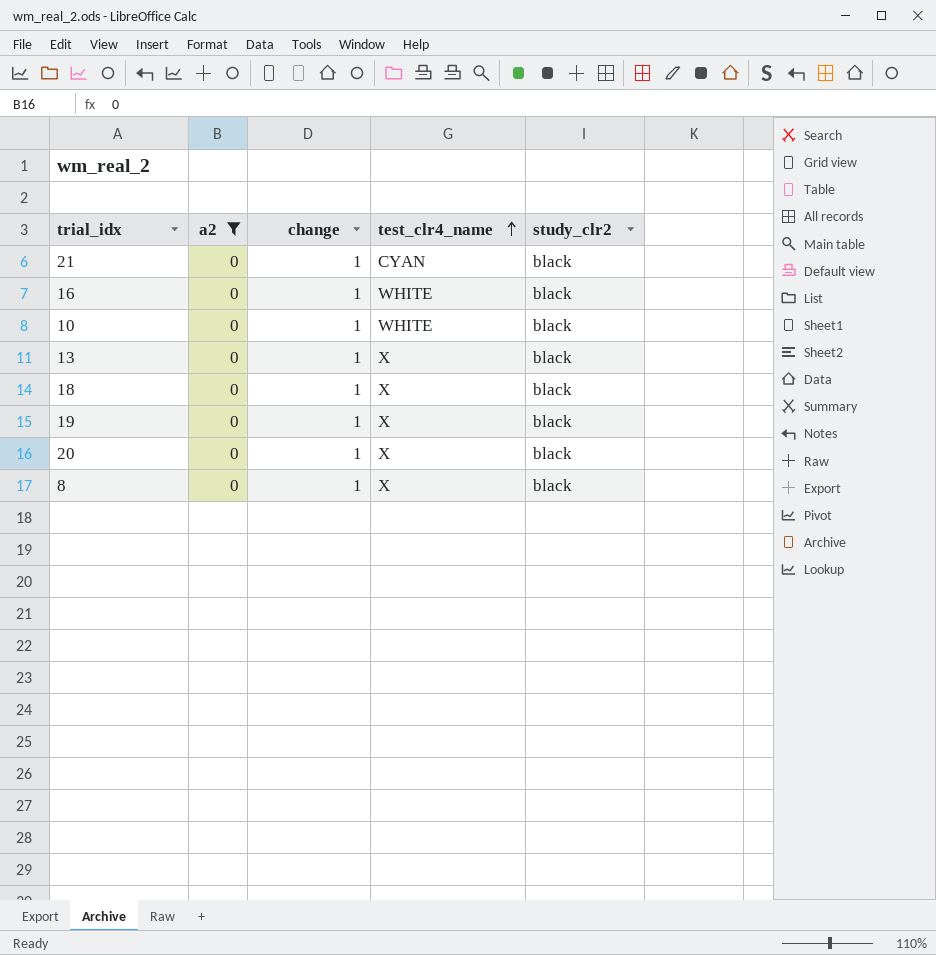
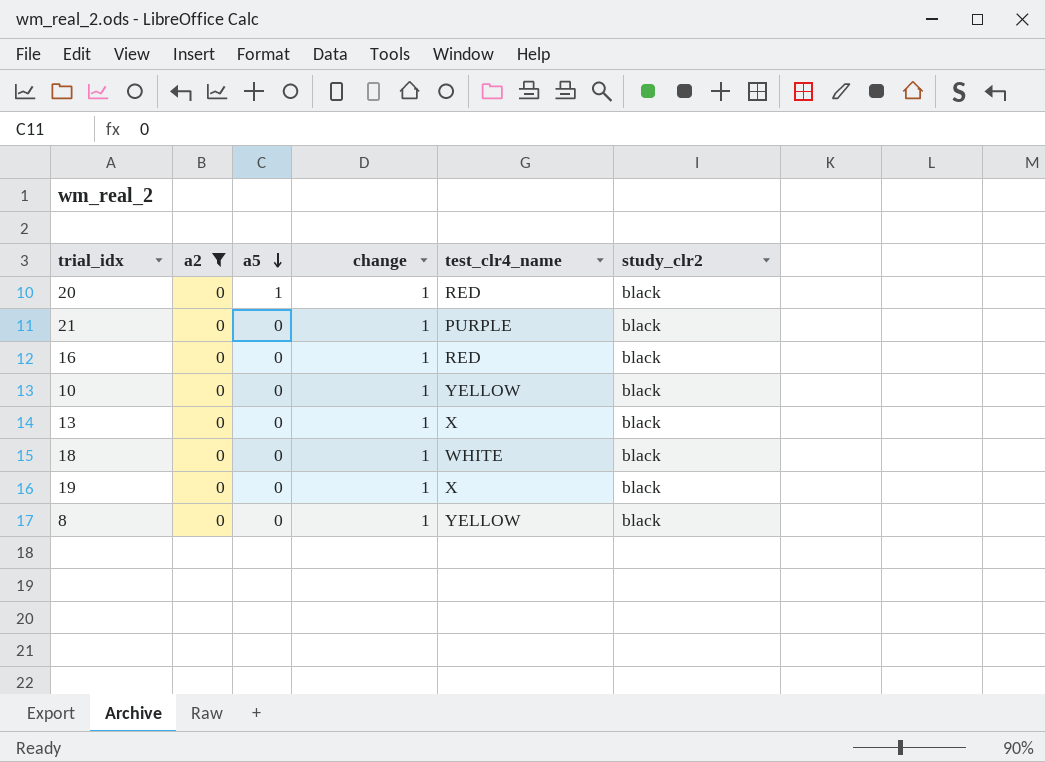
row order: test_clr4_name ascending -> a5 descending
column a5 | position: none -> 3
20 | test_clr4_name: X -> RED
21 | test_clr4_name: CYAN -> PURPLE
16 | test_clr4_name: WHITE -> RED
10 | test_clr4_name: WHITE -> YELLOW
18 | test_clr4_name: X -> WHITE
8 | test_clr4_name: X -> YELLOW

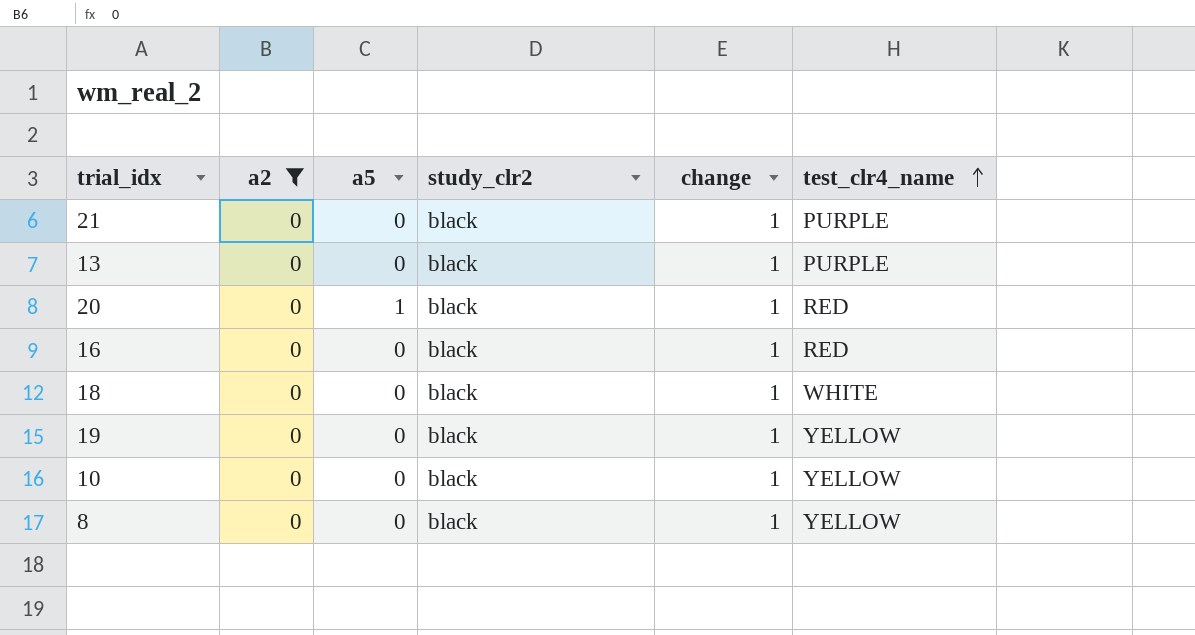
row order: a5 descending -> test_clr4_name ascending
column study_clr2 | position: 6 -> 4
13 | test_clr4_name: X -> PURPLE
19 | test_clr4_name: X -> YELLOW

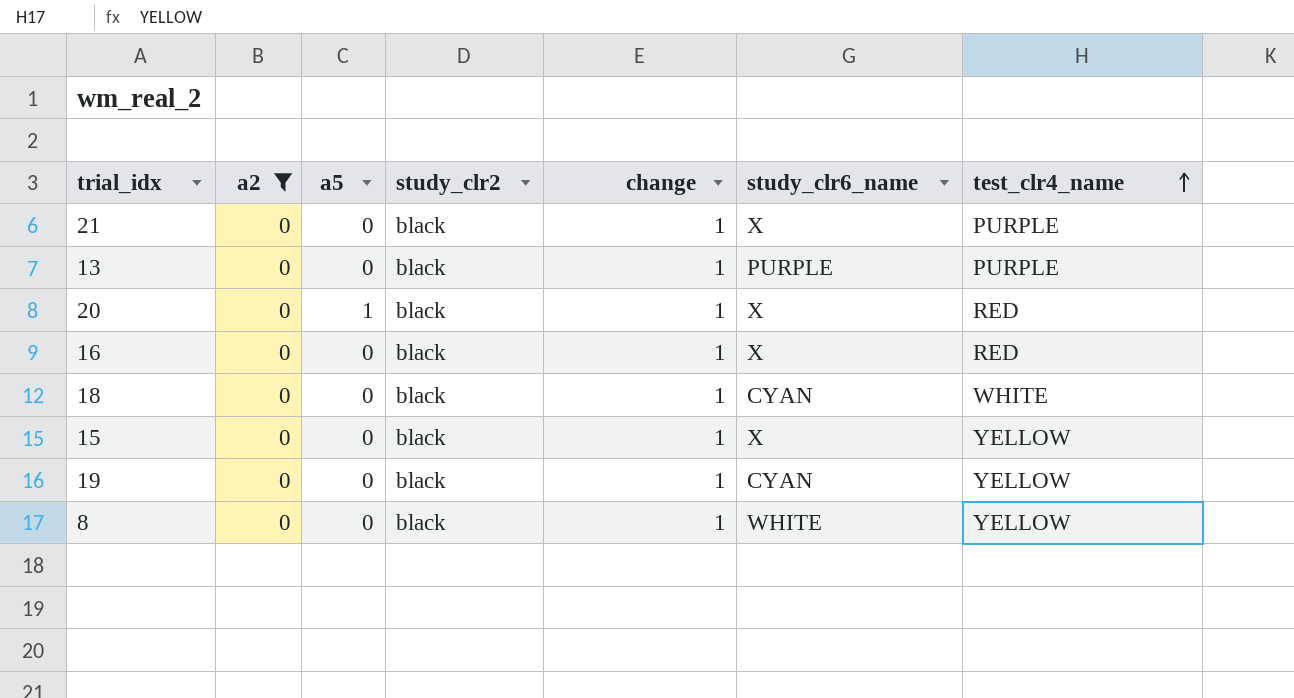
column study_clr6_name | position: none -> 6
row 10: 0 | 0 | black | 1 | YELLOW -> none
row 15: none -> 0 | 0 | black | 1 | X | YELLOW

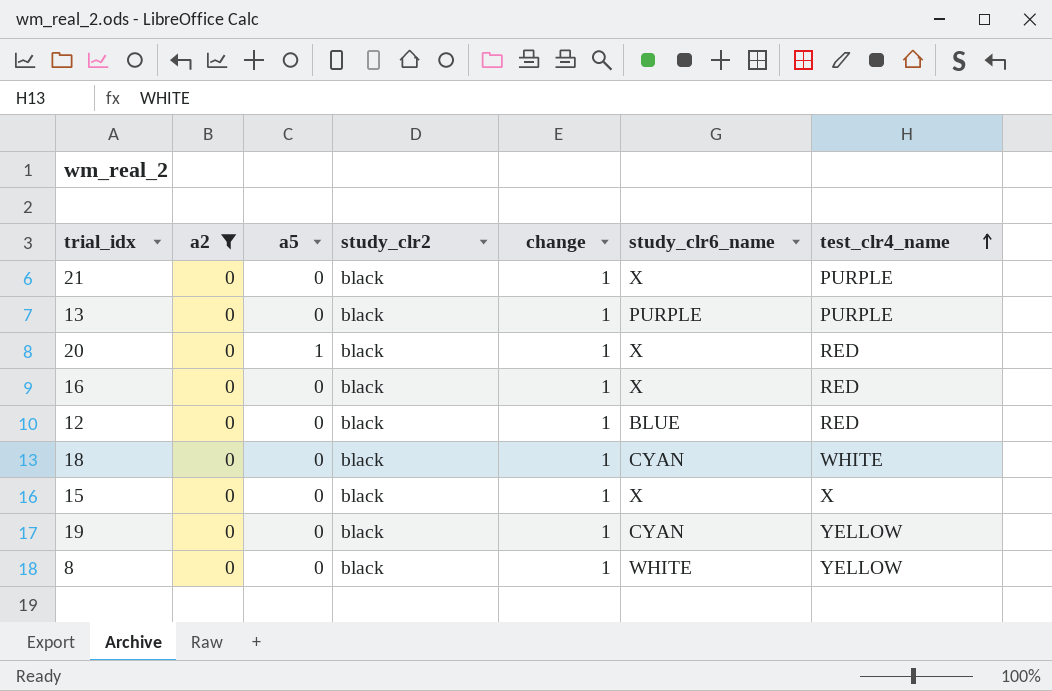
row 12: none -> 0 | 0 | black | 1 | BLUE | RED
15 | test_clr4_name: YELLOW -> X

